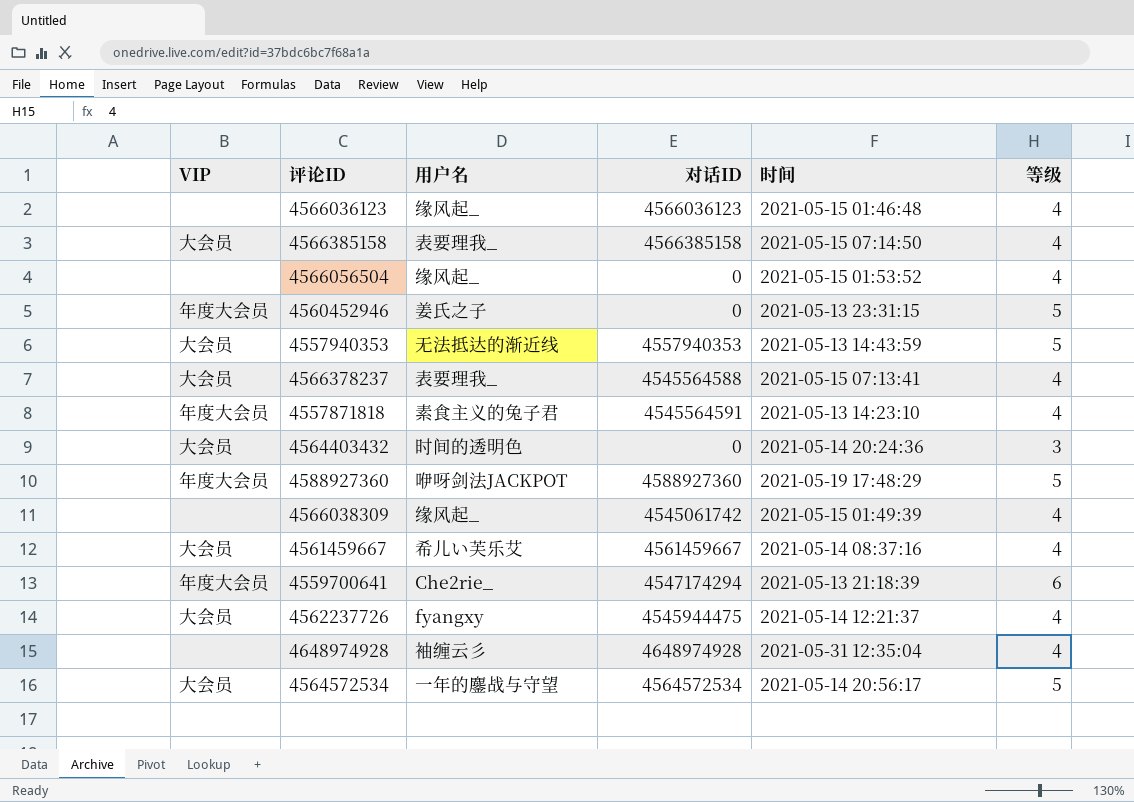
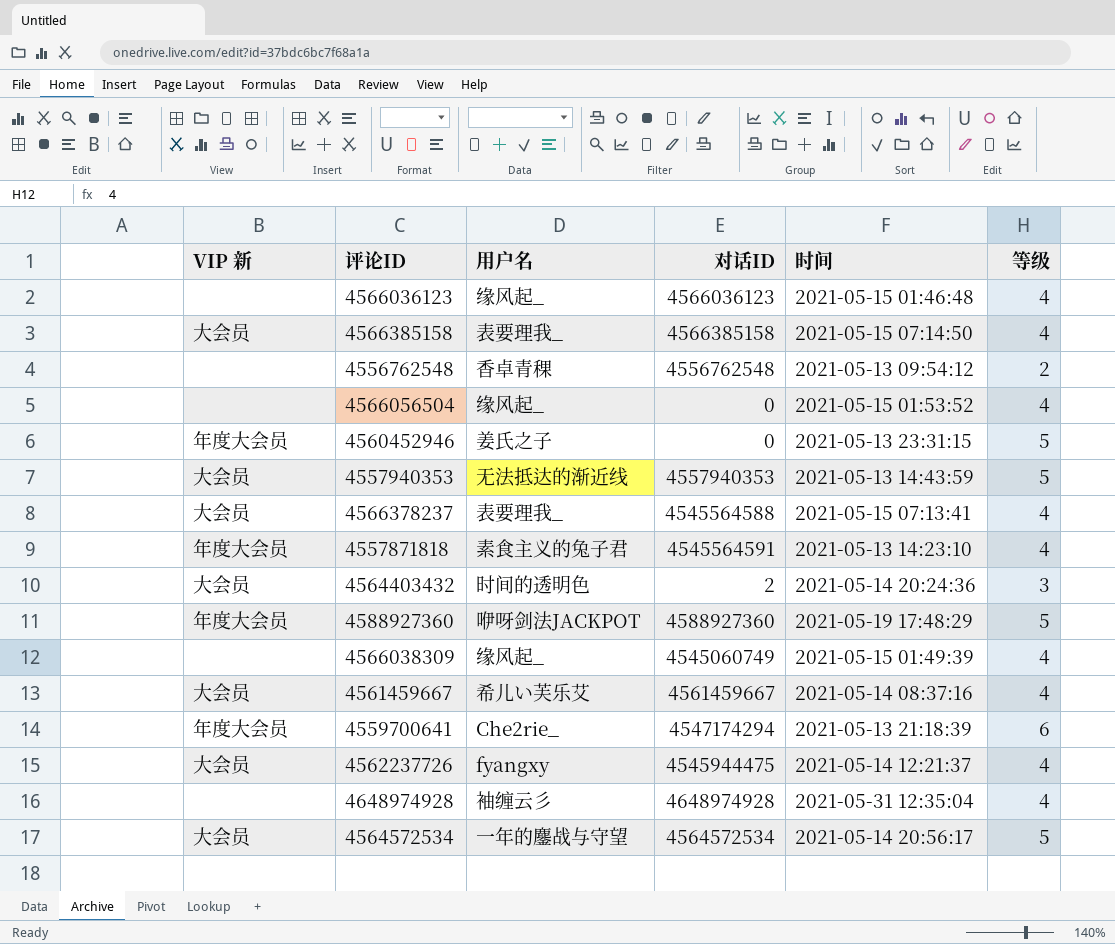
column name: VIP -> VIP 新
row 4556762548: none -> none | 香卓青稞 | 4556762548 | 2021-05-13 09:54:12 | 2
4564403432 | 对话ID: 0 -> 2
4566038309 | 对话ID: 4545061742 -> 4545060749

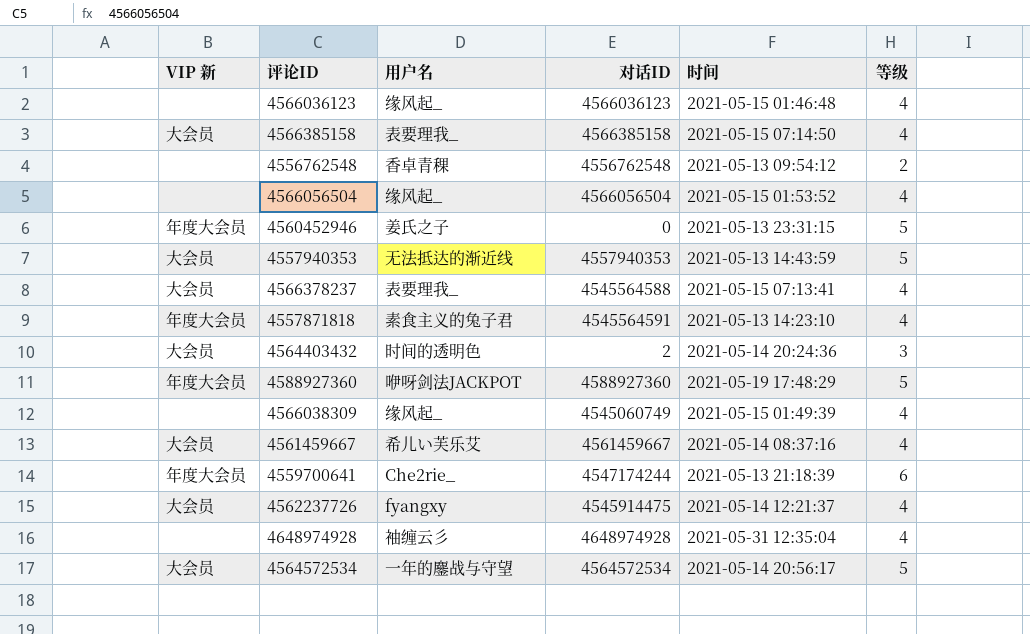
4566056504 | 对话ID: 0 -> 4566056504
4559700641 | 对话ID: 4547174294 -> 4547174244
4562237726 | 对话ID: 4545944475 -> 4545914475

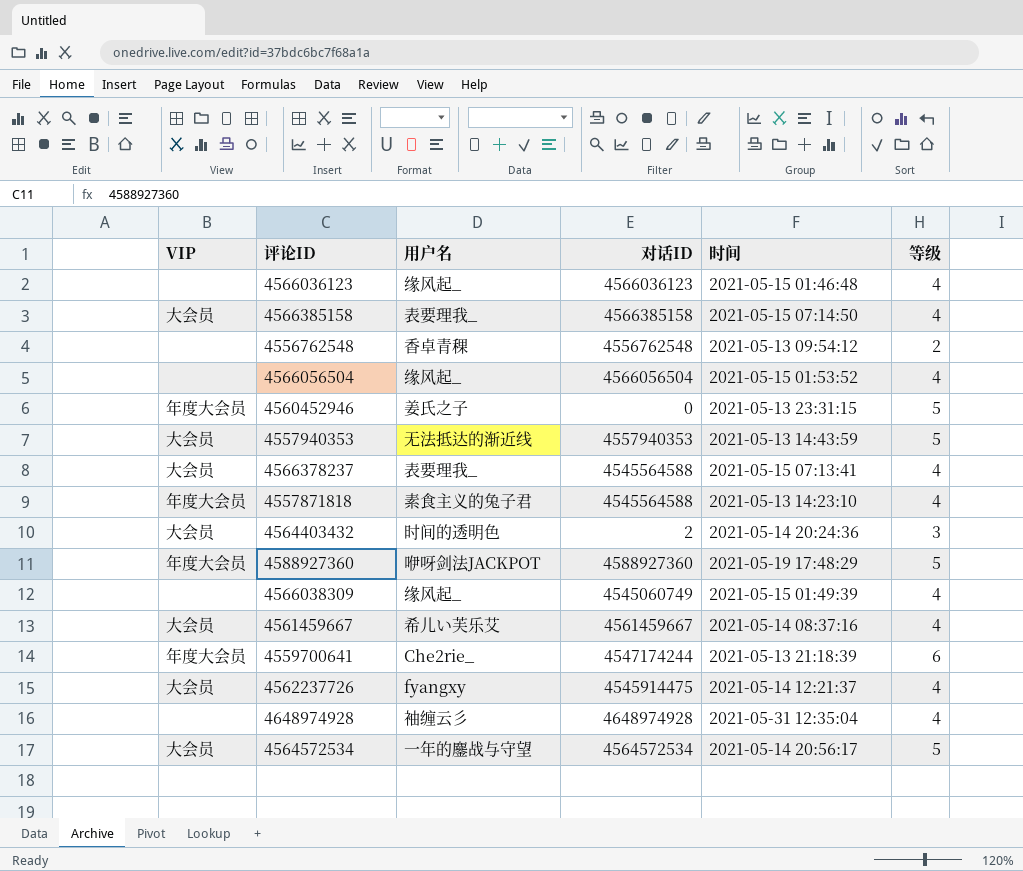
column name: VIP 新 -> VIP
4557871818 | 对话ID: 4545564591 -> 4545564588

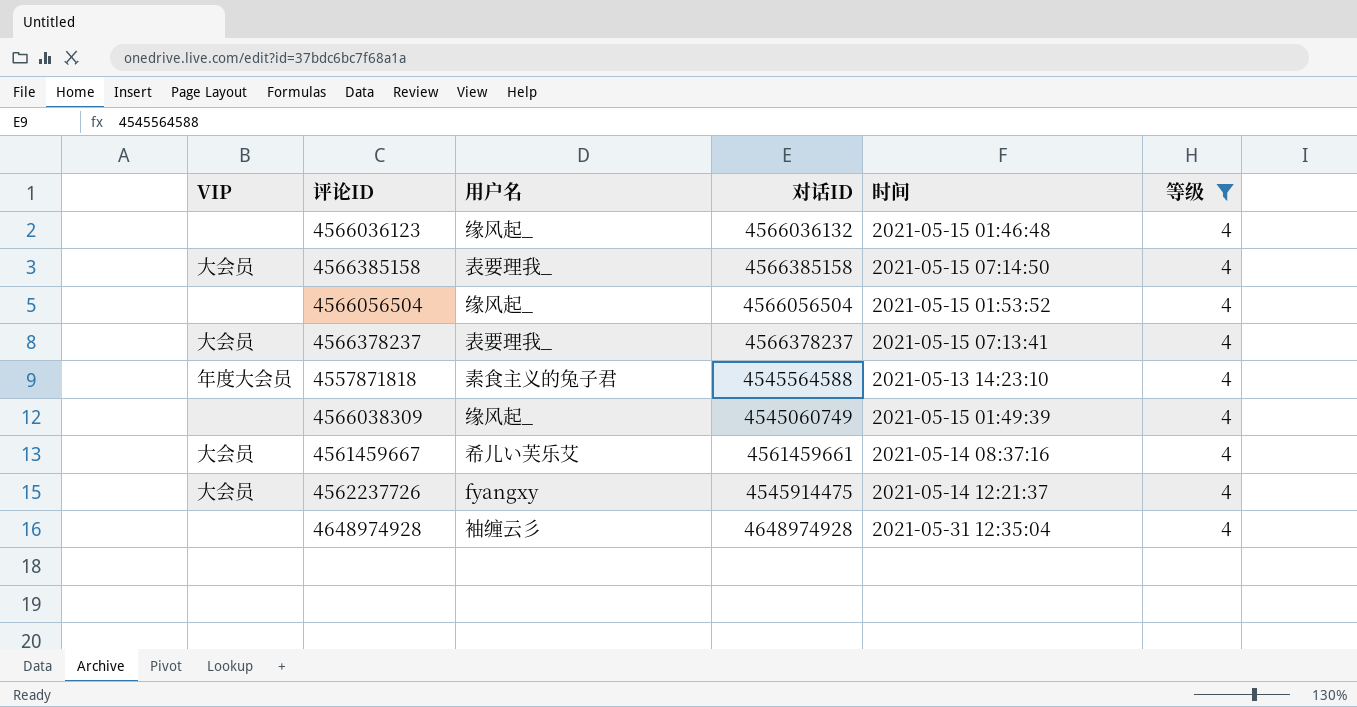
filter: none -> 等级 = 4
4566036123 | 对话ID: 4566036123 -> 4566036132
4566378237 | 对话ID: 4545564588 -> 4566378237
4561459667 | 对话ID: 4561459667 -> 4561459661

